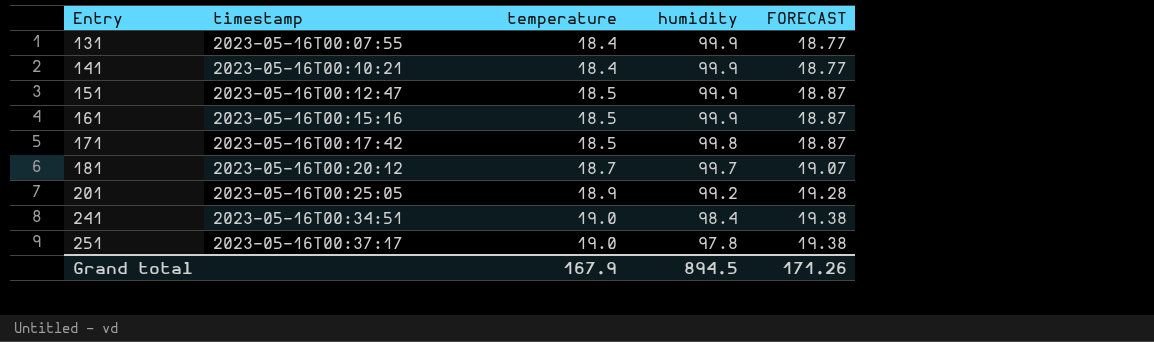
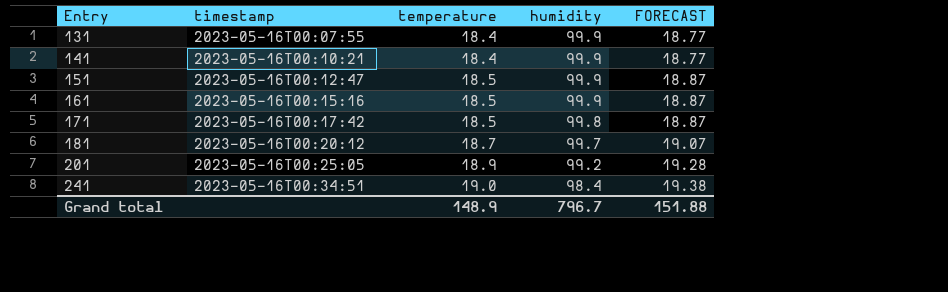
row 251: 2023-05-16T00:37:17 | 19.0 | 97.8 | 19.38 -> none
Grand total | temperature: 167.9 -> 148.9
Grand total | humidity: 894.5 -> 796.7
Grand total | FORECAST: 171.26 -> 151.88

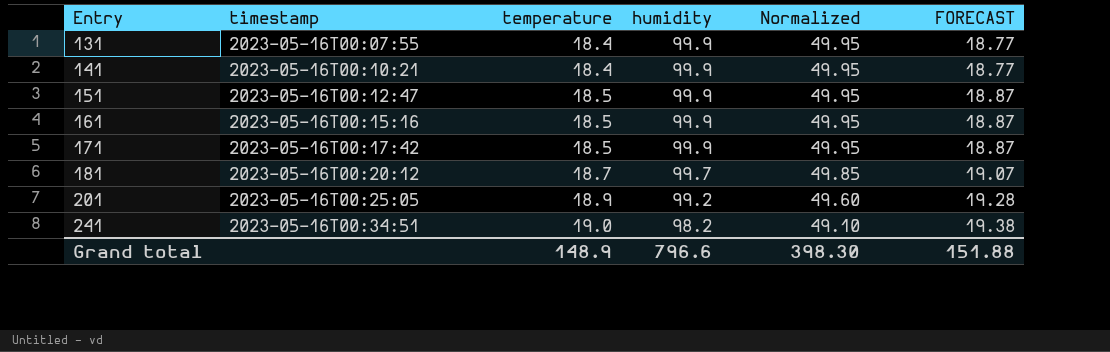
column Normalized | formula: none -> [humidity] * 0.5
171 | humidity: 99.8 -> 99.9
241 | humidity: 98.4 -> 98.2
Grand total | humidity: 796.7 -> 796.6

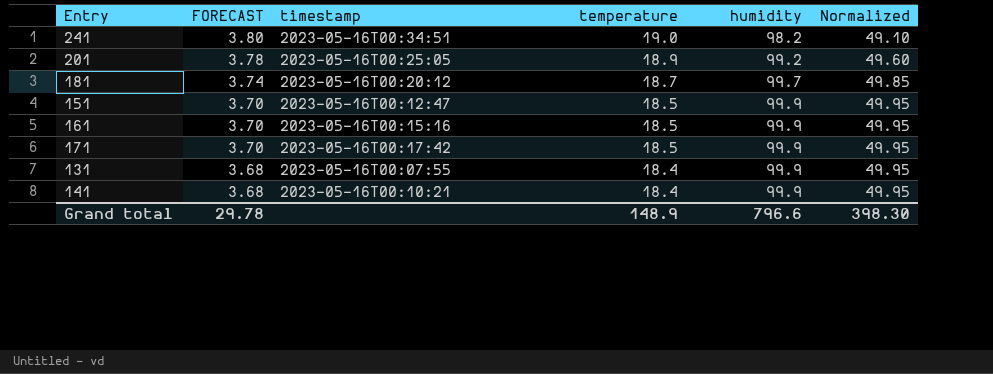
row order: Entry ascending -> FORECAST descending
column FORECAST | formula: [temperature] * 1.02 -> [temperature] * 0.2
column FORECAST | position: 6 -> 2
Grand total | FORECAST: 151.88 -> 29.78

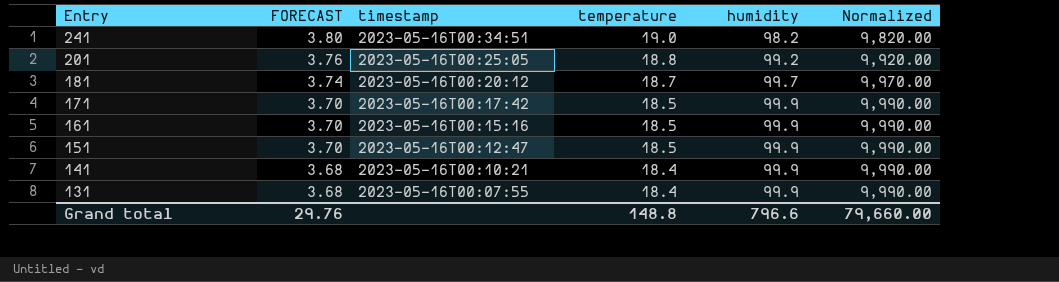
row order: FORECAST descending -> Entry descending
column Normalized | formula: [humidity] * 0.5 -> [humidity] * 100
201 | FORECAST: 3.78 -> 3.76
201 | temperature: 18.9 -> 18.8
Grand total | FORECAST: 29.78 -> 29.76
Grand total | temperature: 148.9 -> 148.8
Grand total | Normalized: 398.30 -> 79,660.00

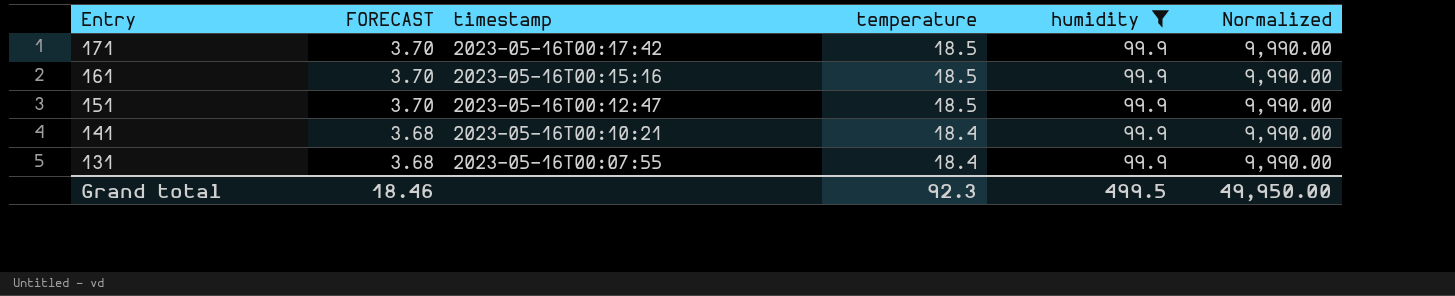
filter: none -> humidity = 99.9
Grand total | FORECAST: 29.76 -> 18.46
Grand total | temperature: 148.8 -> 92.3
Grand total | humidity: 796.6 -> 499.5
Grand total | Normalized: 79,660.00 -> 49,950.00

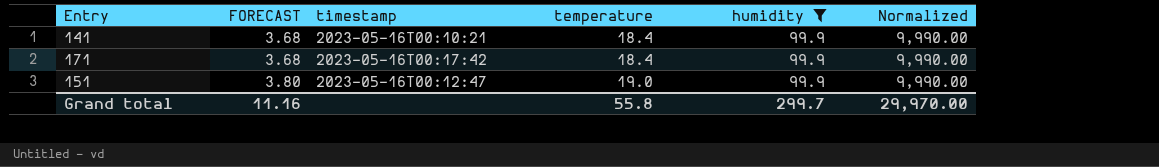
row order: Entry descending -> FORECAST ascending
row 161: 3.70 | 2023-05-16T00:15:16 | 18.5 | 99.9 | 9,990.00 -> none
row 131: 3.68 | 2023-05-16T00:07:55 | 18.4 | 99.9 | 9,990.00 -> none
171 | FORECAST: 3.70 -> 3.68
171 | temperature: 18.5 -> 18.4
151 | FORECAST: 3.70 -> 3.80
151 | temperature: 18.5 -> 19.0
Grand total | FORECAST: 18.46 -> 11.16
Grand total | temperature: 92.3 -> 55.8
Grand total | humidity: 499.5 -> 299.7
Grand total | Normalized: 49,950.00 -> 29,970.00

